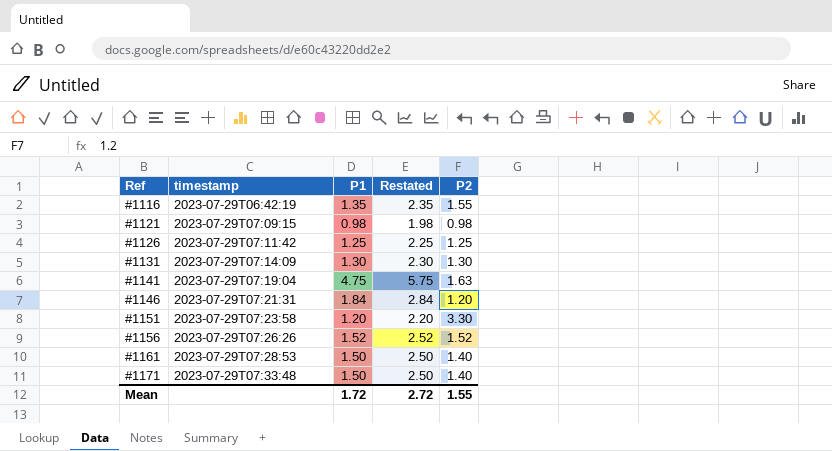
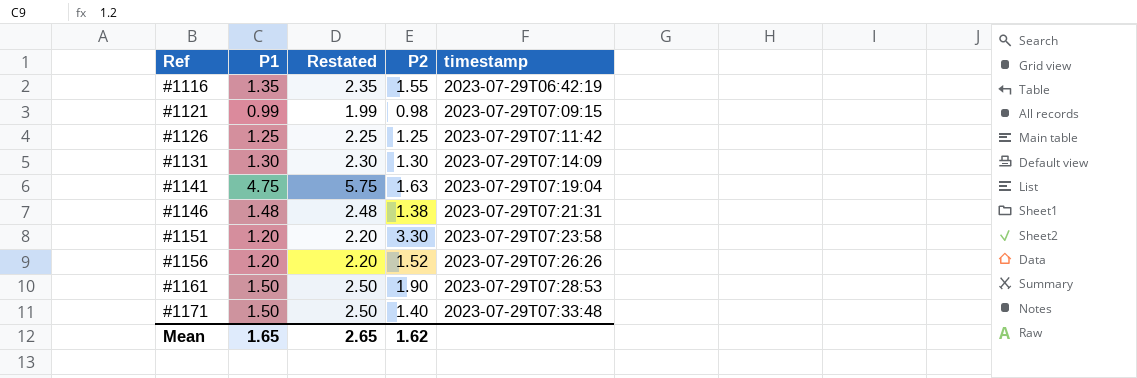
column timestamp | position: 2 -> 5
#1121 | P1: 0.98 -> 0.99
#1121 | Restated: 1.98 -> 1.99
#1146 | P1: 1.84 -> 1.48
#1146 | Restated: 2.84 -> 2.48
#1146 | P2: 1.20 -> 1.38
#1156 | P1: 1.52 -> 1.20
#1156 | Restated: 2.52 -> 2.20
#1161 | P2: 1.40 -> 1.90
Mean | P1: 1.72 -> 1.65
Mean | Restated: 2.72 -> 2.65
Mean | P2: 1.55 -> 1.62

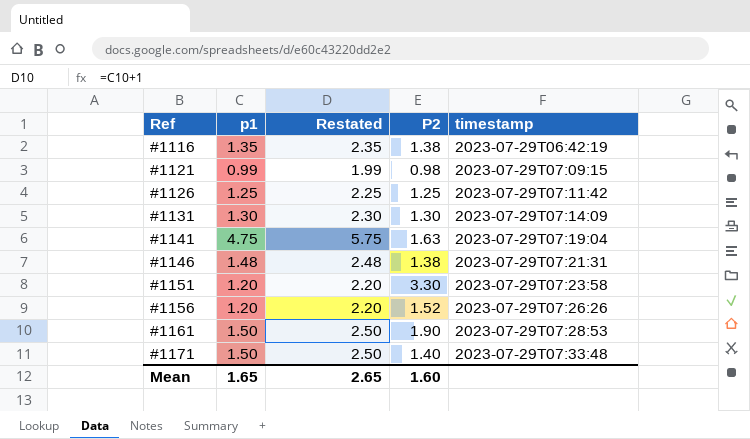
column name: P1 -> p1
#1116 | P2: 1.55 -> 1.38
Mean | P2: 1.62 -> 1.60

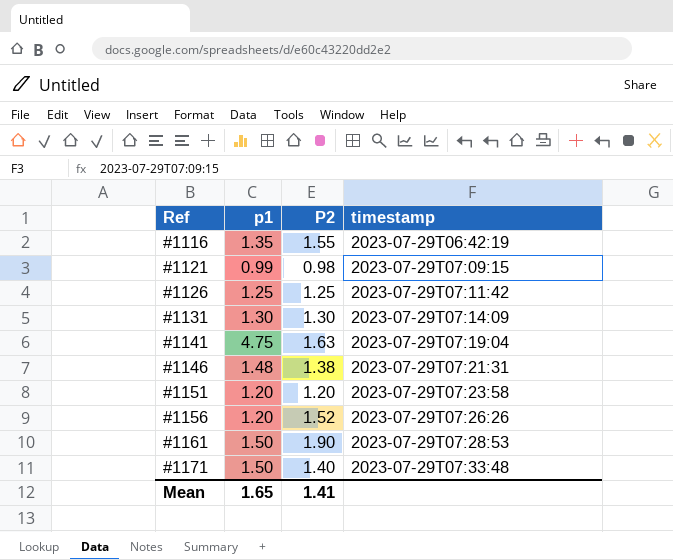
column Restated | formula: [p1] + 1 -> none
#1116 | P2: 1.38 -> 1.55
#1151 | P2: 3.30 -> 1.20
Mean | P2: 1.60 -> 1.41

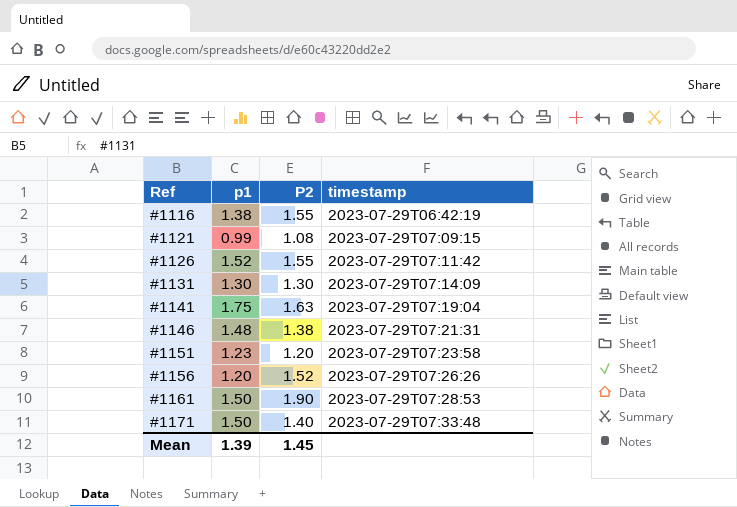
#1116 | p1: 1.35 -> 1.38
#1121 | P2: 0.98 -> 1.08
#1126 | p1: 1.25 -> 1.52
#1126 | P2: 1.25 -> 1.55
#1141 | p1: 4.75 -> 1.75
#1151 | p1: 1.20 -> 1.23
Mean | p1: 1.65 -> 1.39
Mean | P2: 1.41 -> 1.45

